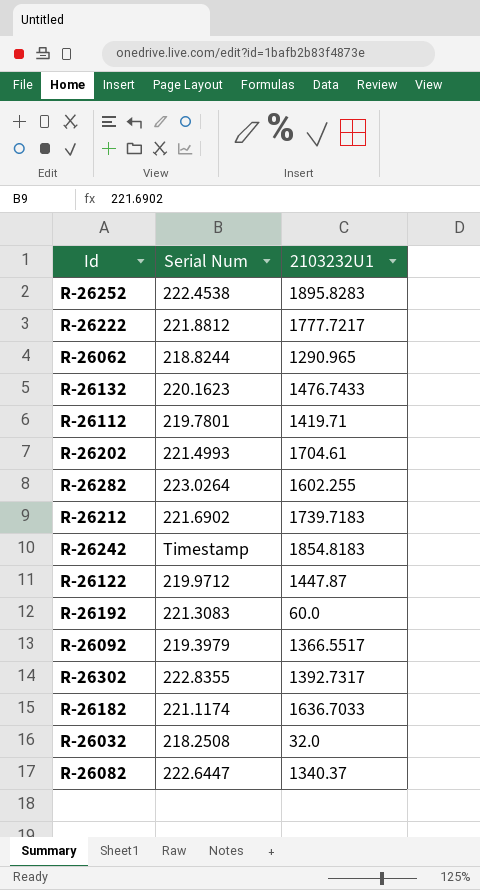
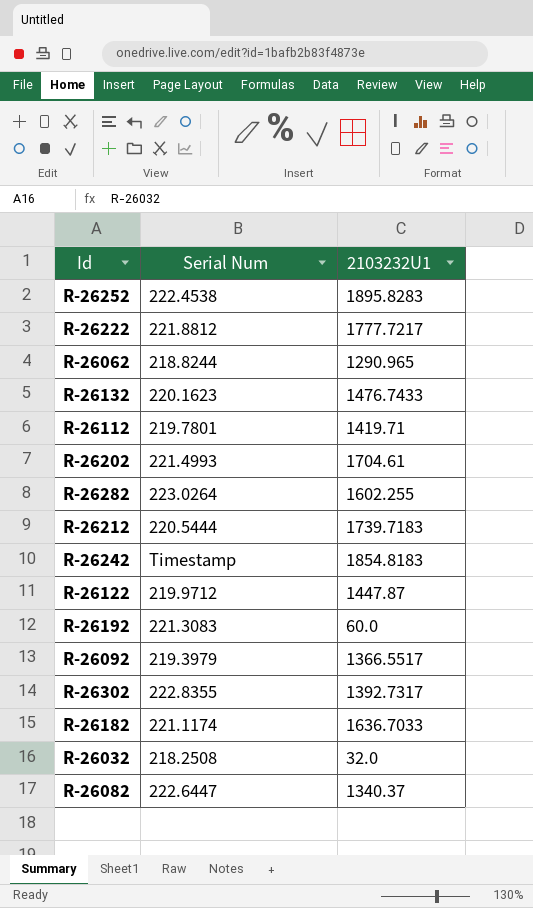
R-26212 | Serial Num: 221.6902 -> 220.5444

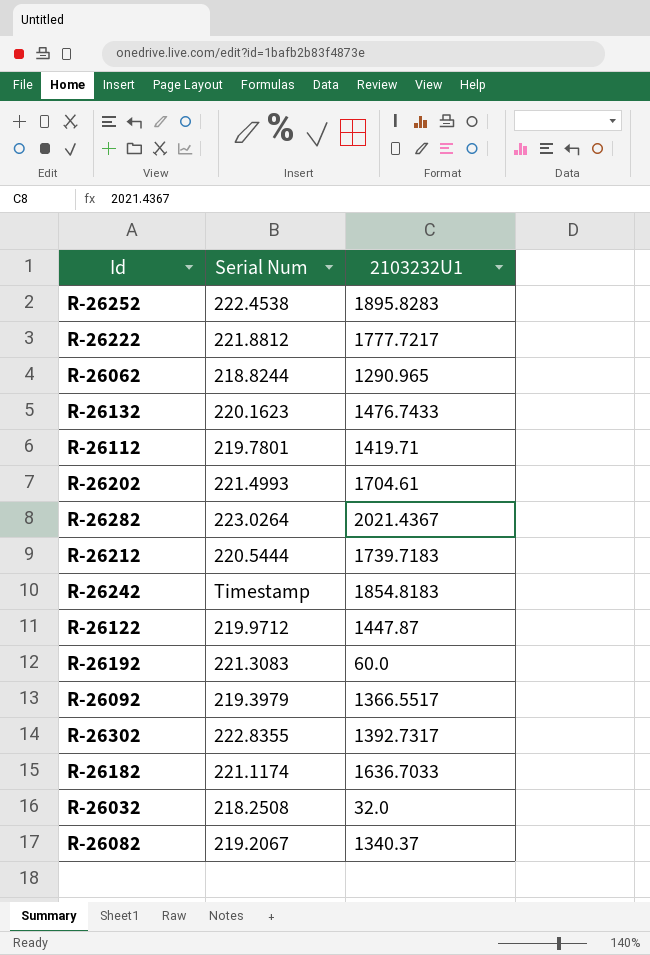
R-26282 | 2103232U1: 1602.255 -> 2021.4367
R-26082 | Serial Num: 222.6447 -> 219.2067

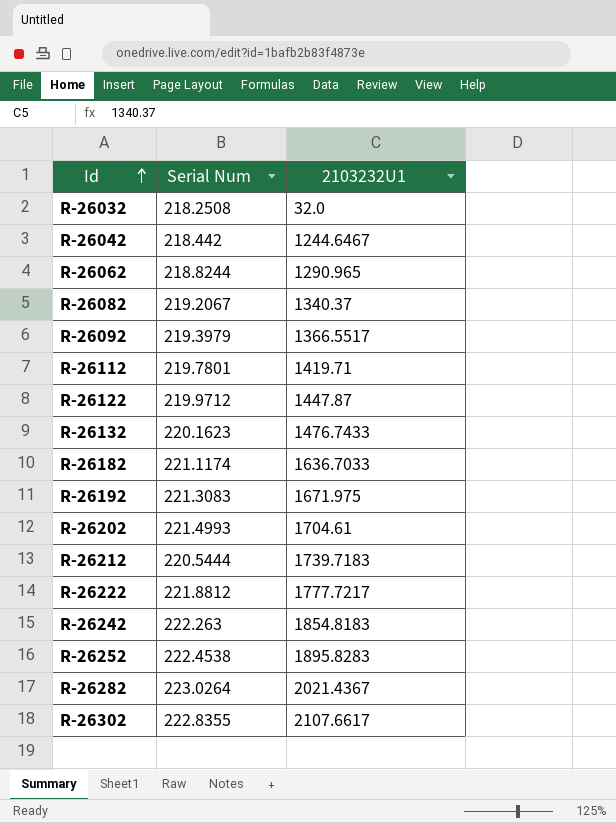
row order: none -> Id ascending
row R-26042: none -> 218.442 | 1244.6467
R-26192 | 2103232U1: 60.0 -> 1671.975
R-26242 | Serial Num: Timestamp -> 222.263
R-26302 | 2103232U1: 1392.7317 -> 2107.6617

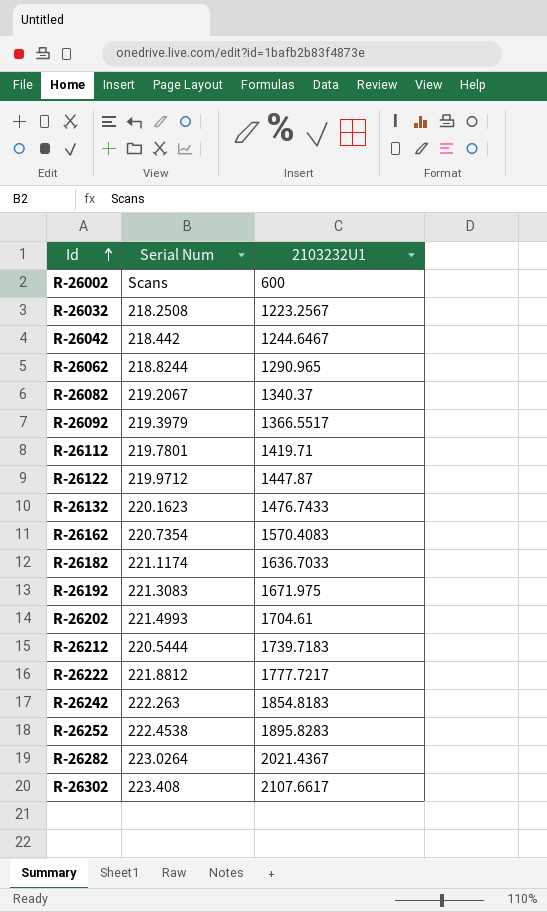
row R-26002: none -> Scans | 600
R-26032 | 2103232U1: 32.0 -> 1223.2567
row R-26162: none -> 220.7354 | 1570.4083
R-26302 | Serial Num: 222.8355 -> 223.408

